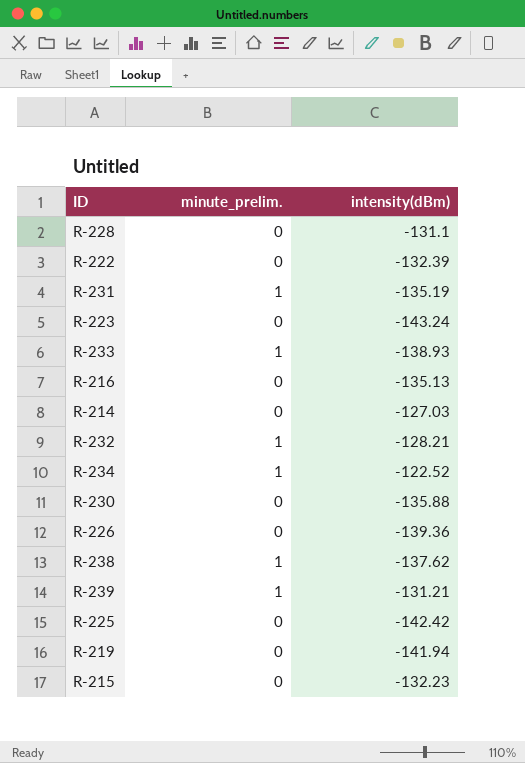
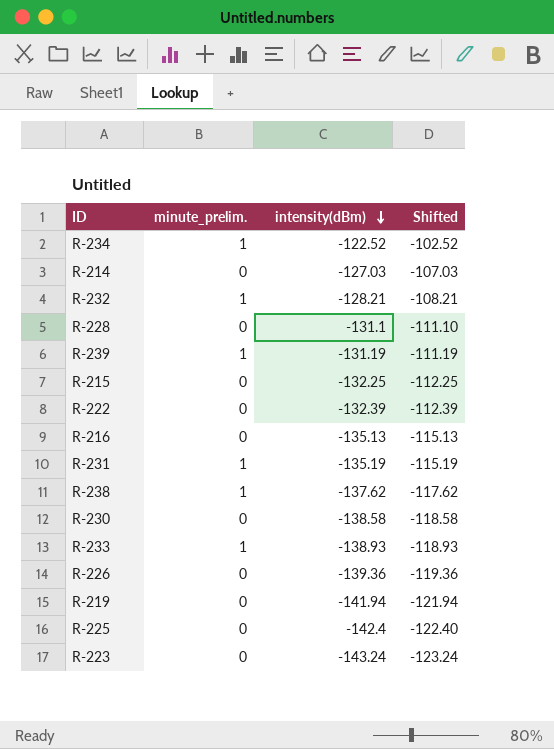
row order: none -> intensity(dBm) descending
column Shifted | formula: none -> [intensity(dBm)] + 20
R-239 | intensity(dBm): -131.21 -> -131.19
R-215 | intensity(dBm): -132.23 -> -132.25
R-230 | intensity(dBm): -135.88 -> -138.58
R-225 | intensity(dBm): -142.42 -> -142.4

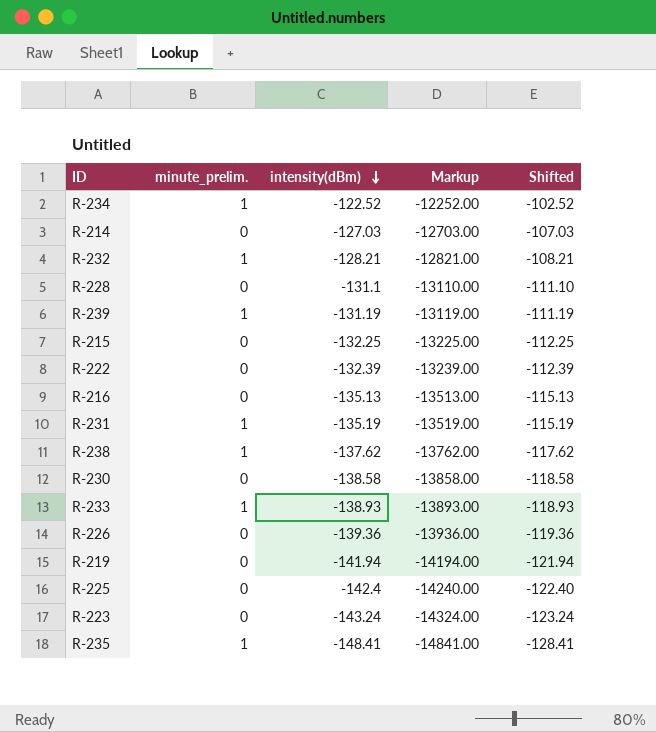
column Markup | formula: none -> [intensity(dBm)] * 100
row R-235: none -> 1 | -148.41 | -14841.00 | -128.41

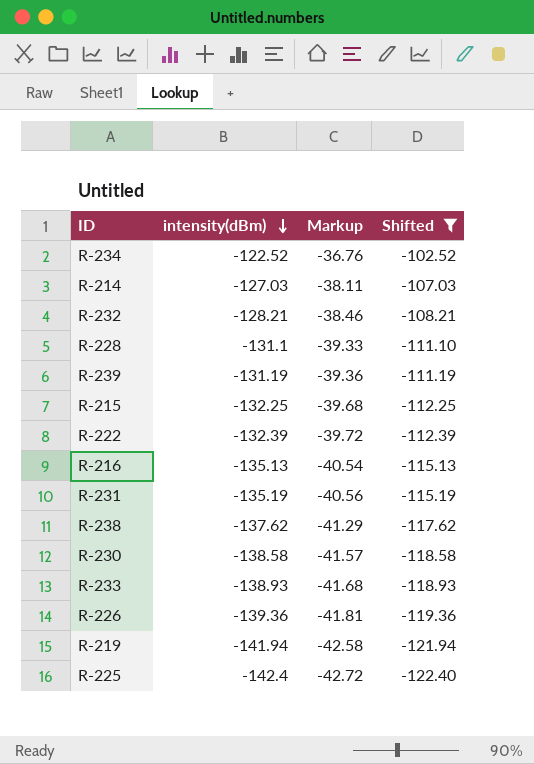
filter: none -> Shifted >= -122.40
column minute_prelim. | position: 2 -> none
column Markup | formula: [intensity(dBm)] * 100 -> [intensity(dBm)] * 0.3

